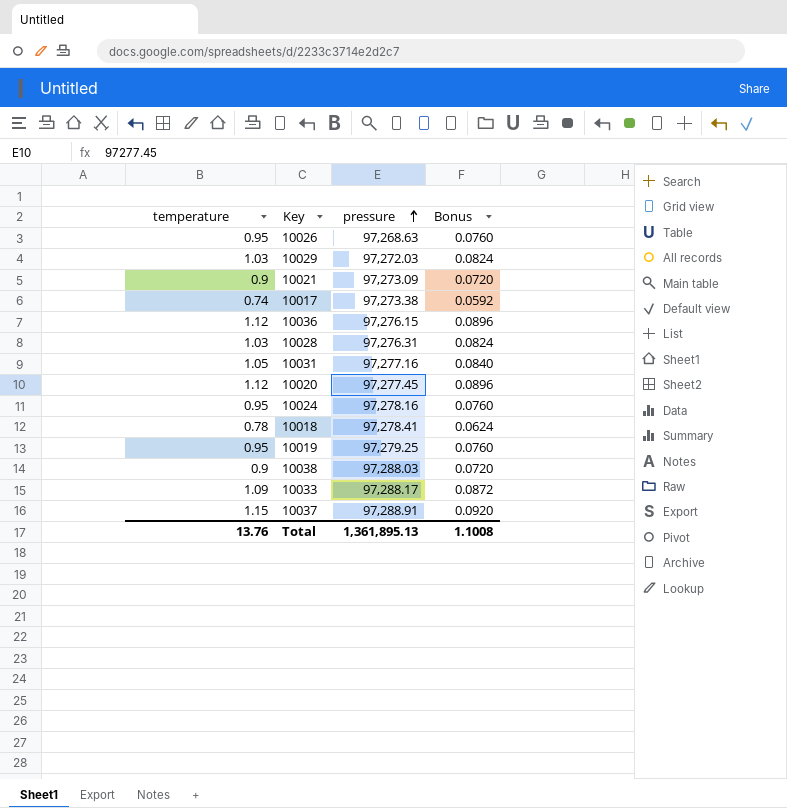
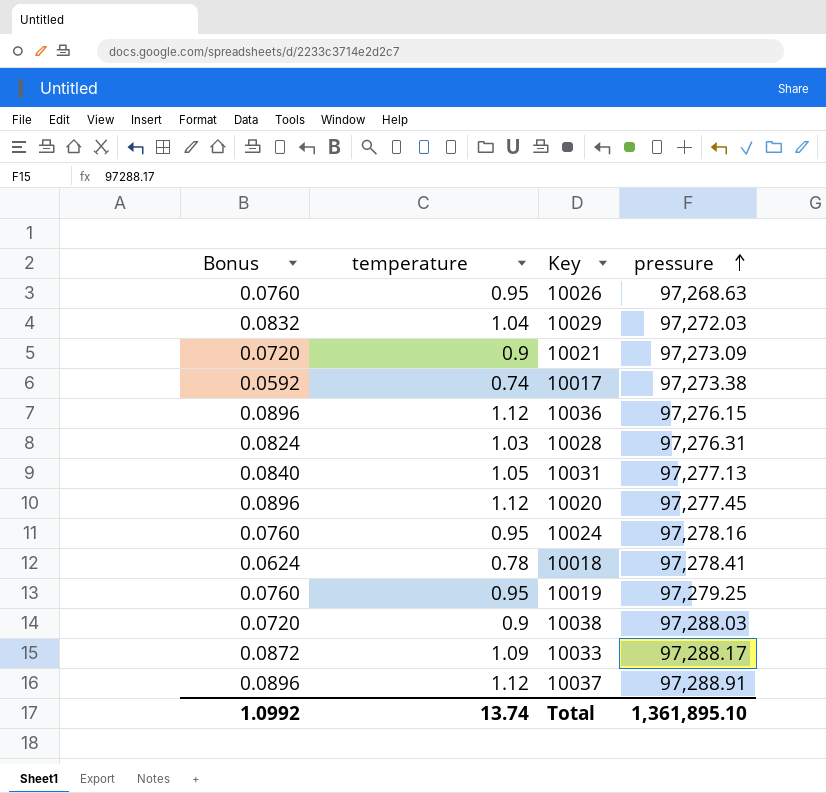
column Bonus | position: 4 -> 1
10029 | Bonus: 0.0824 -> 0.0832
10029 | temperature: 1.03 -> 1.04
10031 | pressure: 97,277.16 -> 97,277.13
10037 | Bonus: 0.0920 -> 0.0896
10037 | temperature: 1.15 -> 1.12
Total | Bonus: 1.1008 -> 1.0992
Total | temperature: 13.76 -> 13.74
Total | pressure: 1,361,895.13 -> 1,361,895.10

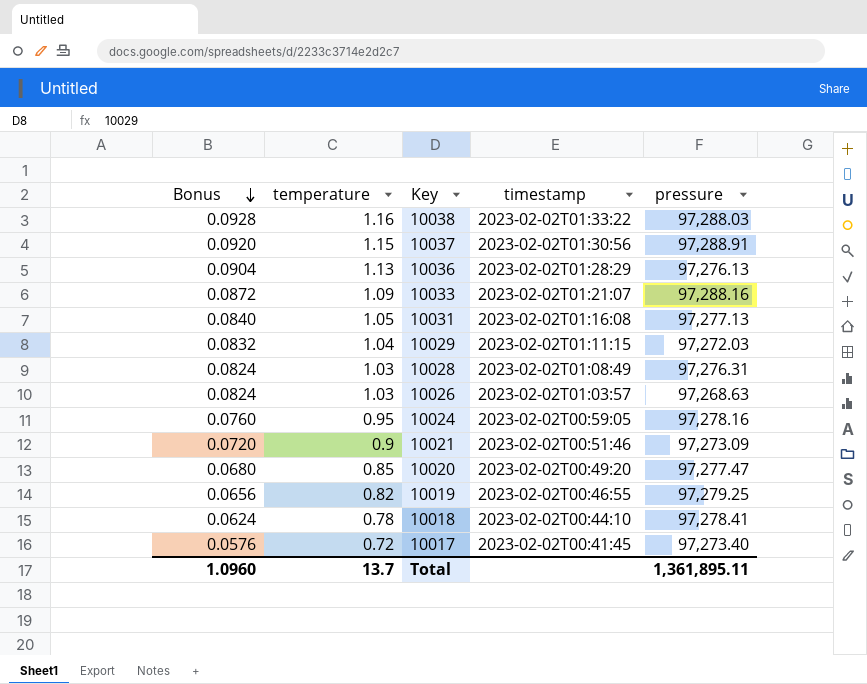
row order: pressure ascending -> Bonus descending
column timestamp | position: none -> 4
10038 | Bonus: 0.0720 -> 0.0928
10038 | temperature: 0.9 -> 1.16
10037 | Bonus: 0.0896 -> 0.0920
10037 | temperature: 1.12 -> 1.15
10036 | Bonus: 0.0896 -> 0.0904
10036 | temperature: 1.12 -> 1.13
10036 | pressure: 97,276.15 -> 97,276.13
10033 | pressure: 97,288.17 -> 97,288.16
10026 | Bonus: 0.0760 -> 0.0824
10026 | temperature: 0.95 -> 1.03
10020 | Bonus: 0.0896 -> 0.0680
10020 | temperature: 1.12 -> 0.85
10020 | pressure: 97,277.45 -> 97,277.47
10019 | Bonus: 0.0760 -> 0.0656
10019 | temperature: 0.95 -> 0.82
10017 | Bonus: 0.0592 -> 0.0576
10017 | temperature: 0.74 -> 0.72
10017 | pressure: 97,273.38 -> 97,273.40
Total | Bonus: 1.0992 -> 1.0960
Total | temperature: 13.74 -> 13.7
Total | pressure: 1,361,895.10 -> 1,361,895.11

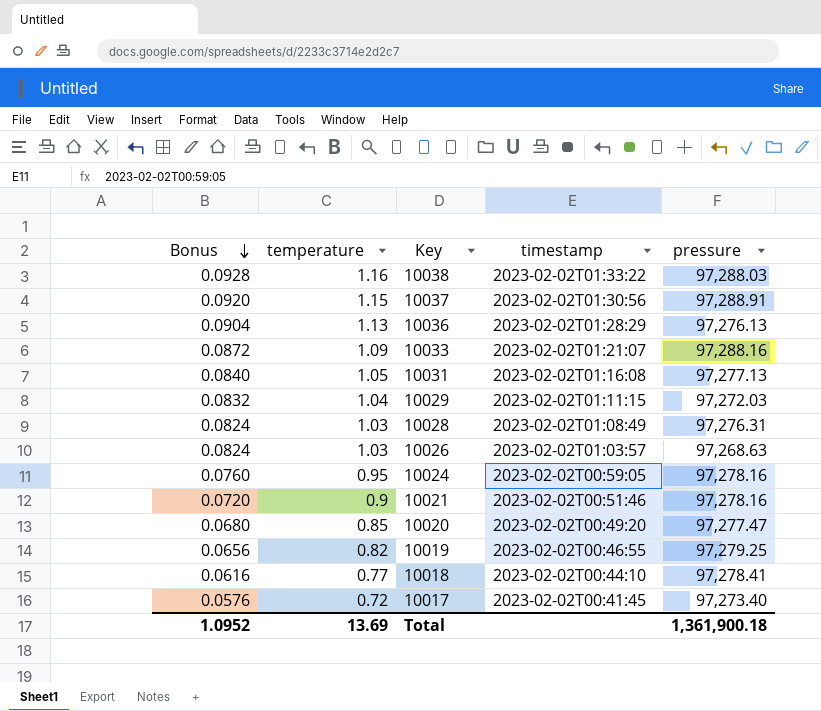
10021 | pressure: 97,273.09 -> 97,278.16
10018 | Bonus: 0.0624 -> 0.0616
10018 | temperature: 0.78 -> 0.77
Total | Bonus: 1.0960 -> 1.0952
Total | temperature: 13.7 -> 13.69
Total | pressure: 1,361,895.11 -> 1,361,900.18

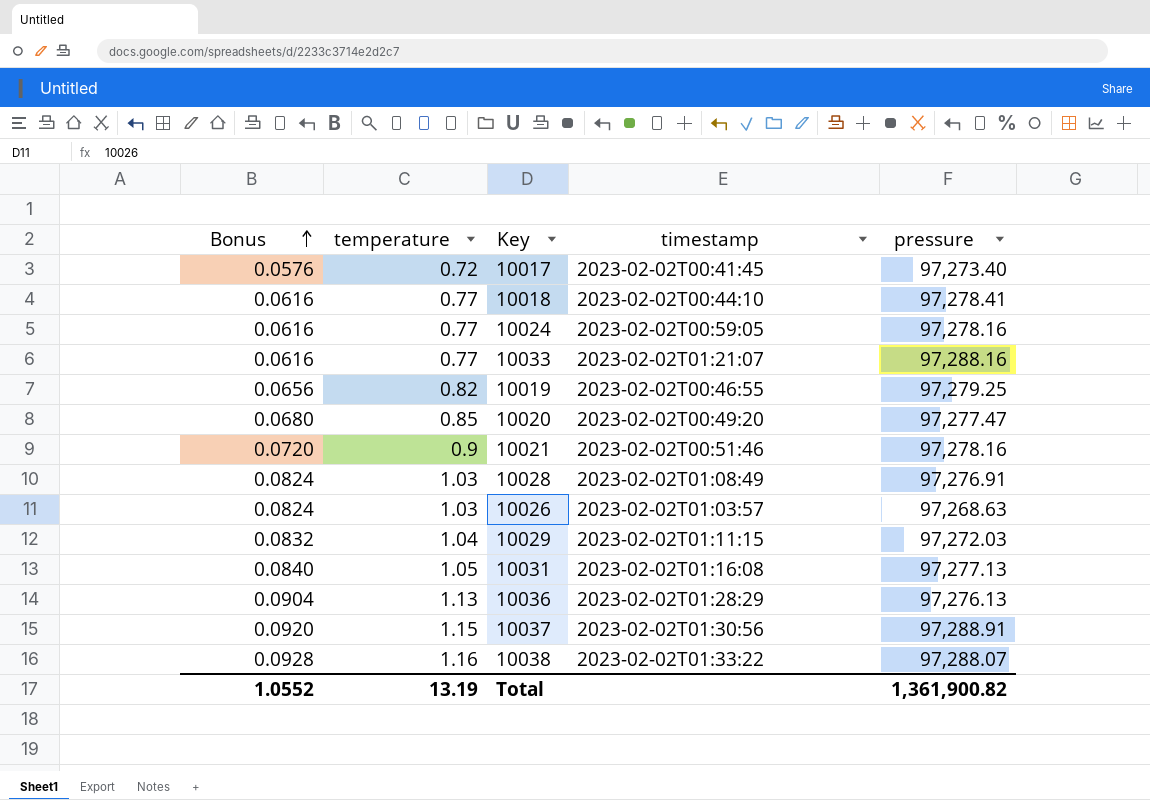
row order: Bonus descending -> Bonus ascending
10024 | Bonus: 0.0760 -> 0.0616
10024 | temperature: 0.95 -> 0.77
10033 | Bonus: 0.0872 -> 0.0616
10033 | temperature: 1.09 -> 0.77
10028 | pressure: 97,276.31 -> 97,276.91
10038 | pressure: 97,288.03 -> 97,288.07
Total | Bonus: 1.0952 -> 1.0552
Total | temperature: 13.69 -> 13.19
Total | pressure: 1,361,900.18 -> 1,361,900.82

